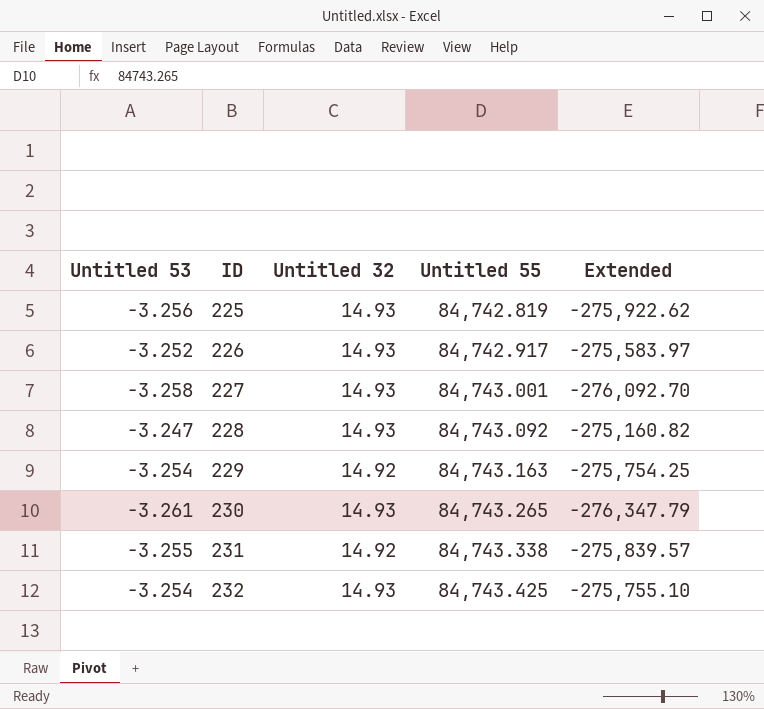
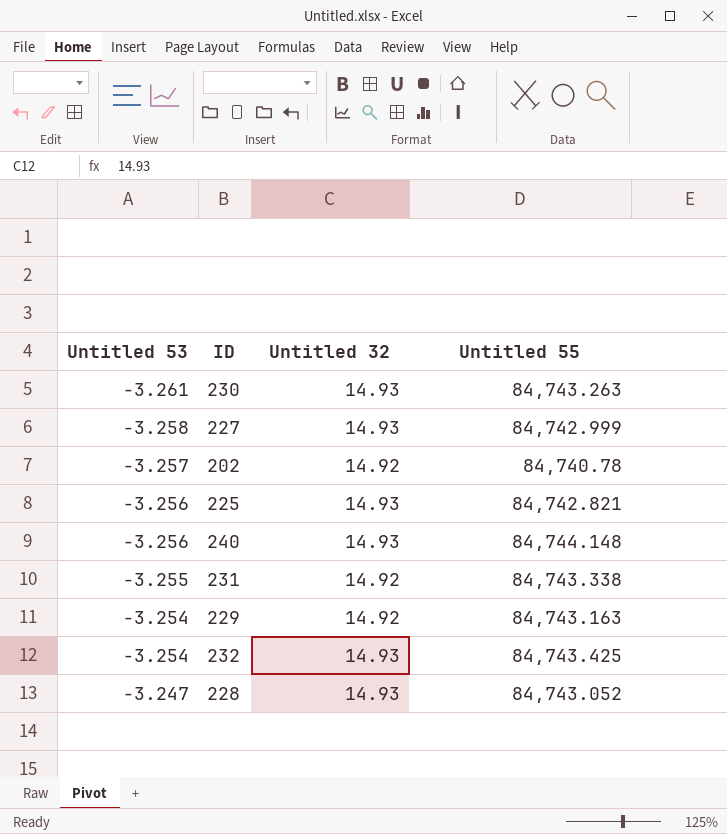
row order: ID ascending -> Untitled 53 ascending
column Extended | formula: [Untitled 53] * [Untitled 55] -> none
row 226: -3.252 | 14.93 | 84,742.917 | -275,583.97 -> none
230 | Untitled 55: 84,743.265 -> 84,743.263
227 | Untitled 55: 84,743.001 -> 84,742.999
row 202: none -> -3.257 | 14.92 | 84,740.78
225 | Untitled 55: 84,742.819 -> 84,742.821
row 240: none -> -3.256 | 14.93 | 84,744.148
228 | Untitled 55: 84,743.092 -> 84,743.052

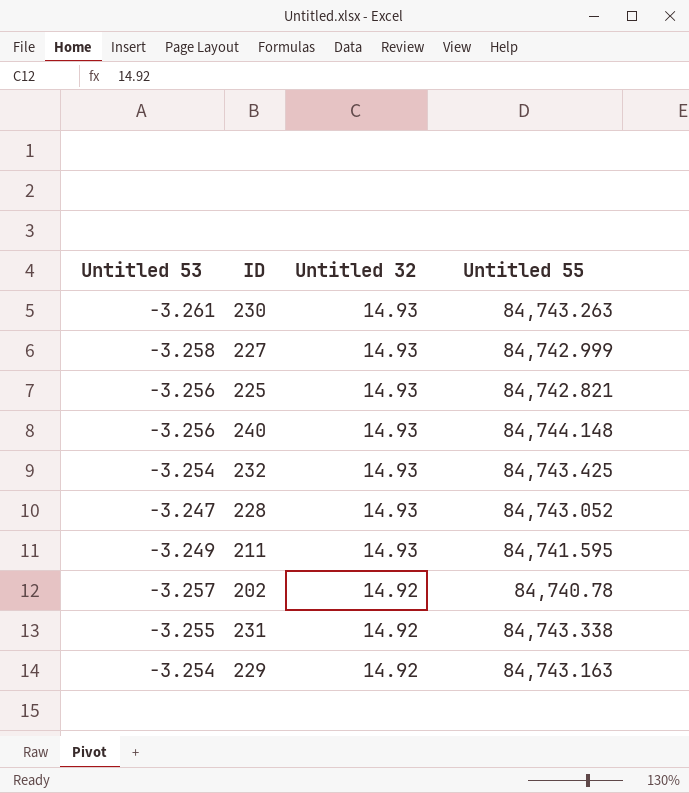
row order: Untitled 53 ascending -> Untitled 32 descending
row 211: none -> -3.249 | 14.93 | 84,741.595

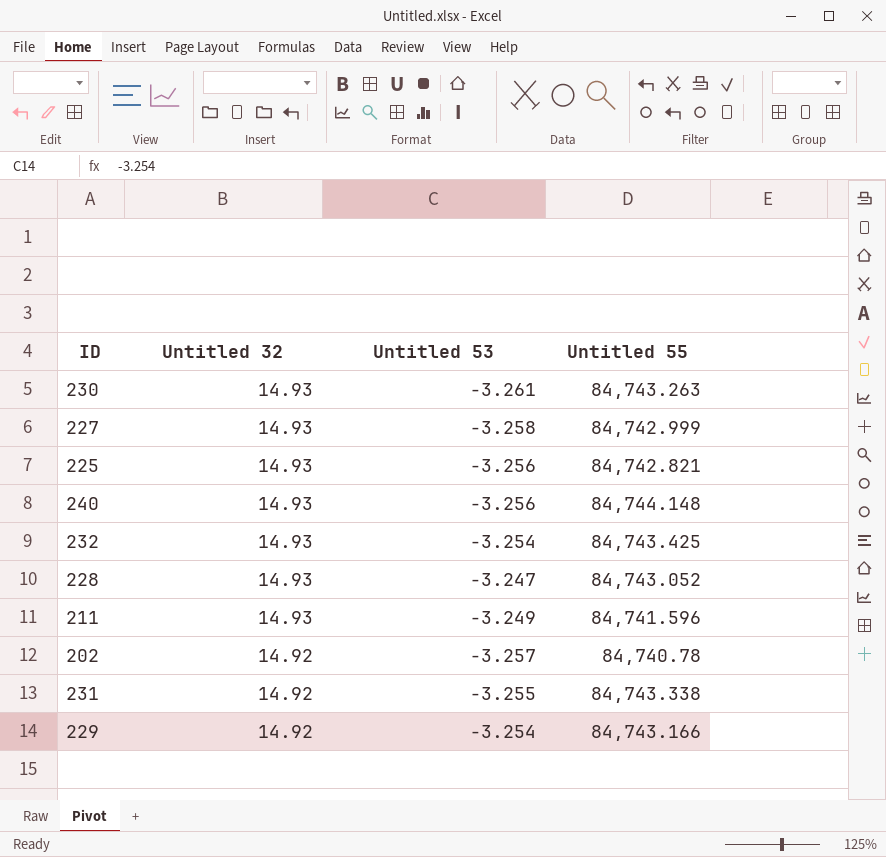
column Untitled 53 | position: 1 -> 3
211 | Untitled 55: 84,741.595 -> 84,741.596
229 | Untitled 55: 84,743.163 -> 84,743.166

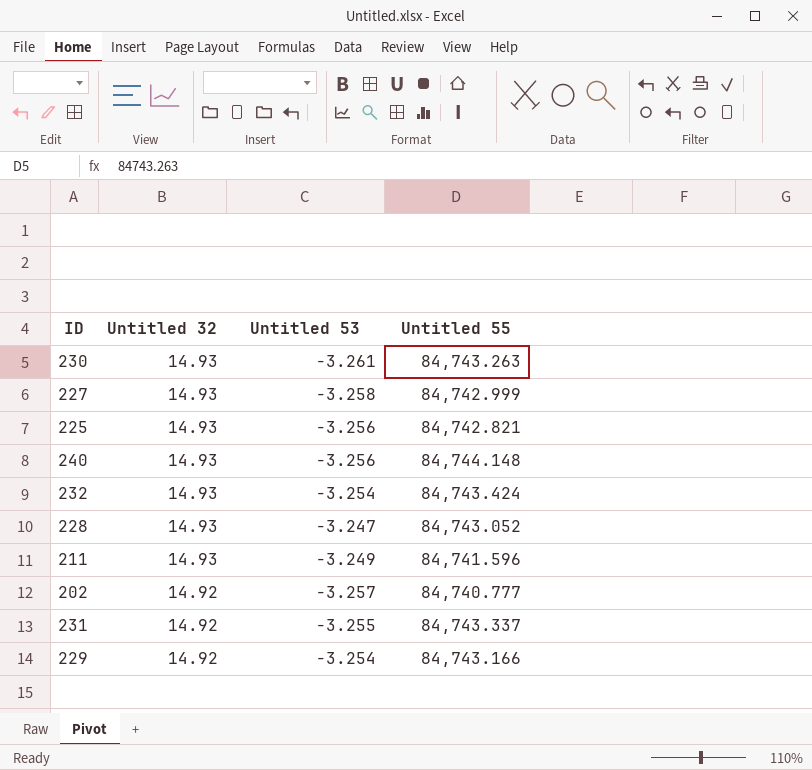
232 | Untitled 55: 84,743.425 -> 84,743.424
202 | Untitled 55: 84,740.78 -> 84,740.777
231 | Untitled 55: 84,743.338 -> 84,743.337

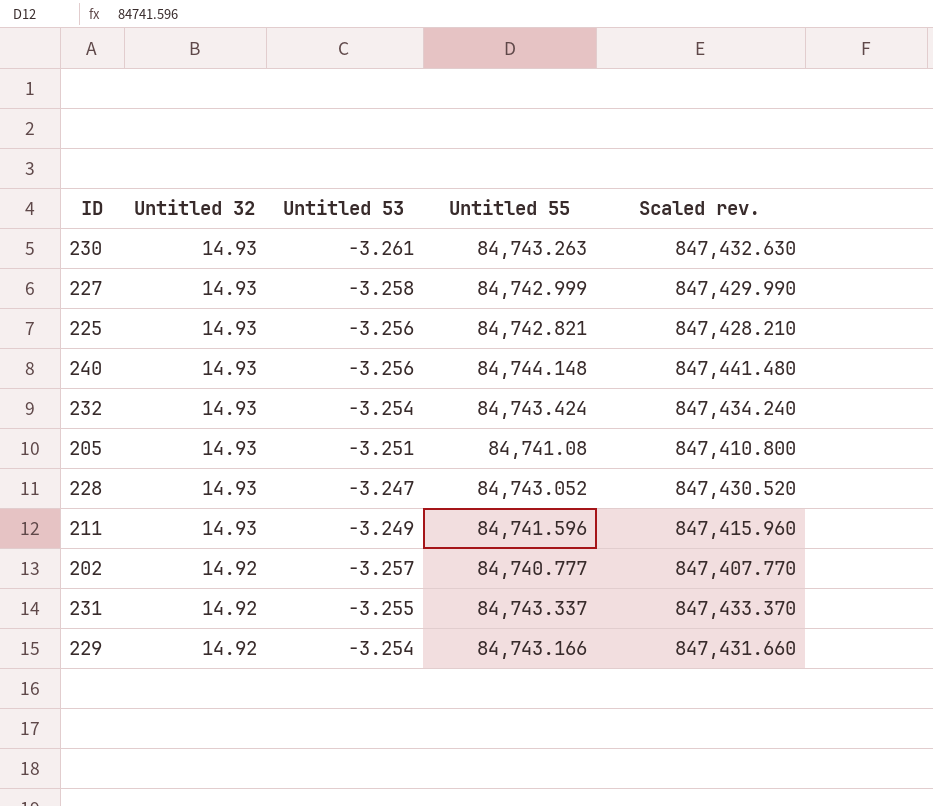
column Scaled rev. | formula: none -> [Untitled 55] * 10
row 205: none -> 14.93 | -3.251 | 84,741.08 | 847,410.800

